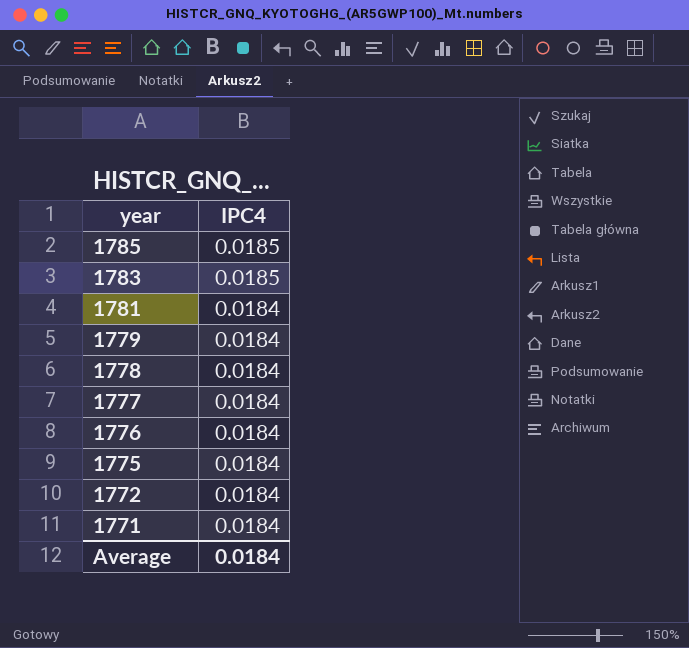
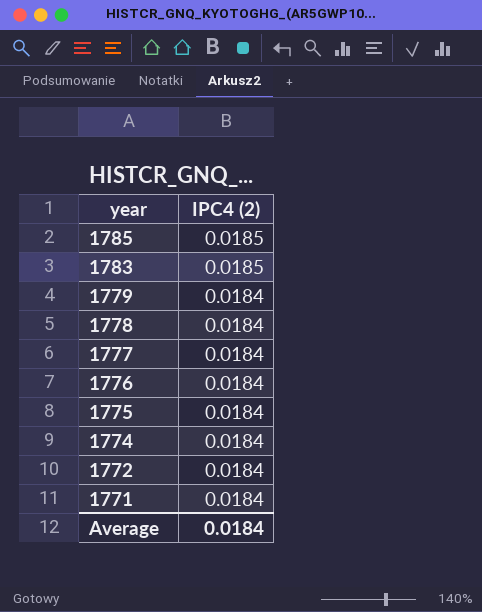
column name: IPC4 -> IPC4 (2)
row 1781: 0.0184 -> none
row 1774: none -> 0.0184

